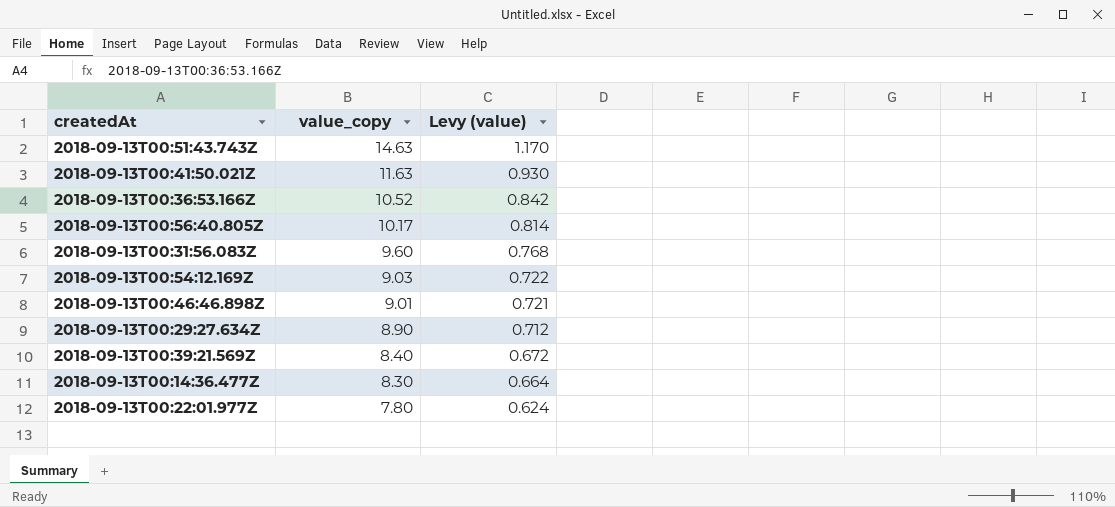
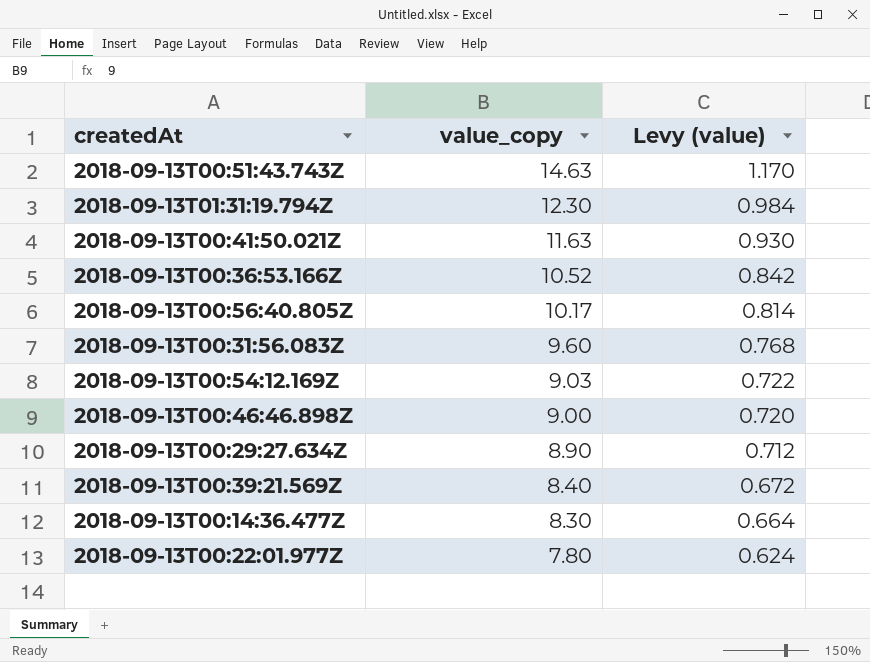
row 2018-09-13T01:31:19.794Z: none -> 12.30 | 0.984
2018-09-13T00:46:46.898Z | value_copy: 9.01 -> 9.00
2018-09-13T00:46:46.898Z | Levy (value): 0.721 -> 0.720

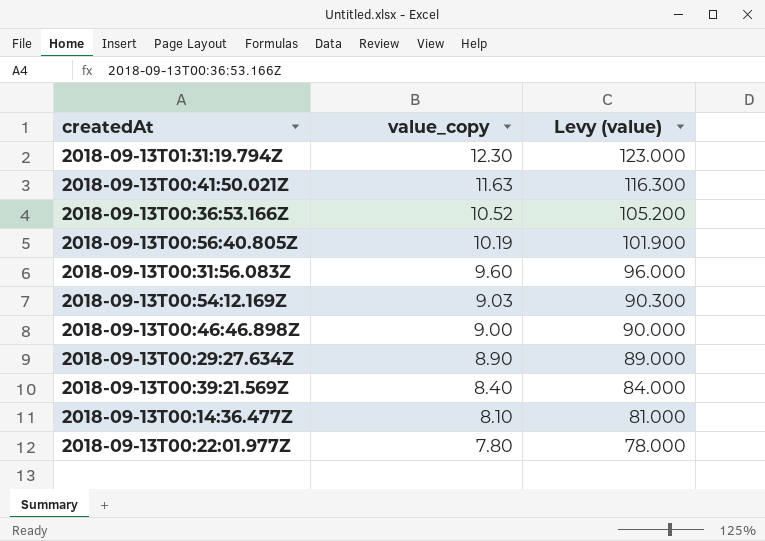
column Levy (value) | formula: [value_copy] * 0.08 -> [value_copy] * 10
row 2018-09-13T00:51:43.743Z: 14.63 | 1.170 -> none
2018-09-13T00:56:40.805Z | value_copy: 10.17 -> 10.19
2018-09-13T00:14:36.477Z | value_copy: 8.30 -> 8.10

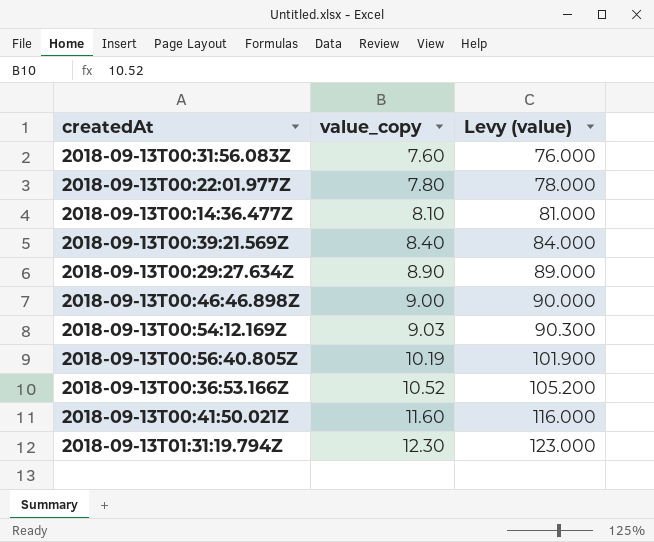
row order: value_copy descending -> value_copy ascending
2018-09-13T00:31:56.083Z | value_copy: 9.60 -> 7.60
2018-09-13T00:31:56.083Z | Levy (value): 96.000 -> 76.000
2018-09-13T00:41:50.021Z | value_copy: 11.63 -> 11.60
2018-09-13T00:41:50.021Z | Levy (value): 116.300 -> 116.000

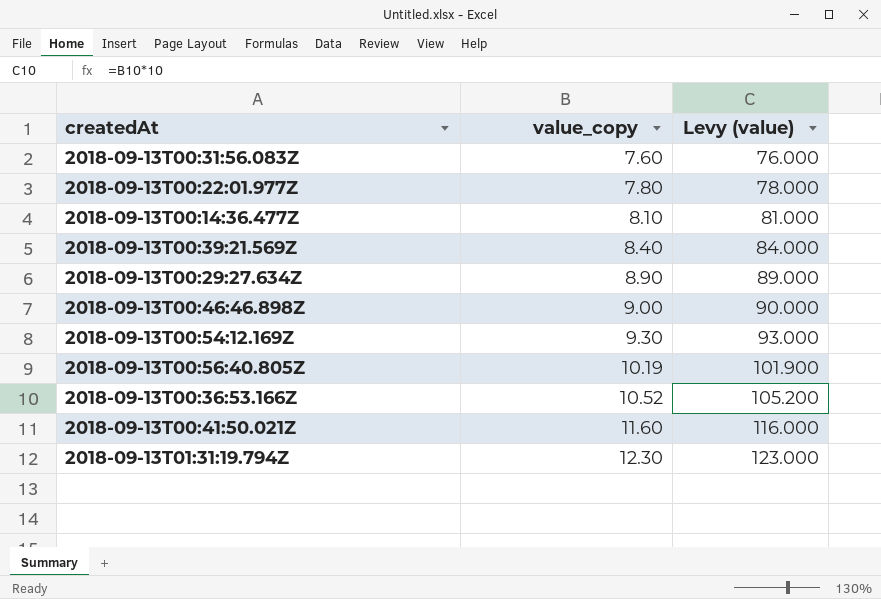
2018-09-13T00:54:12.169Z | value_copy: 9.03 -> 9.30
2018-09-13T00:54:12.169Z | Levy (value): 90.300 -> 93.000

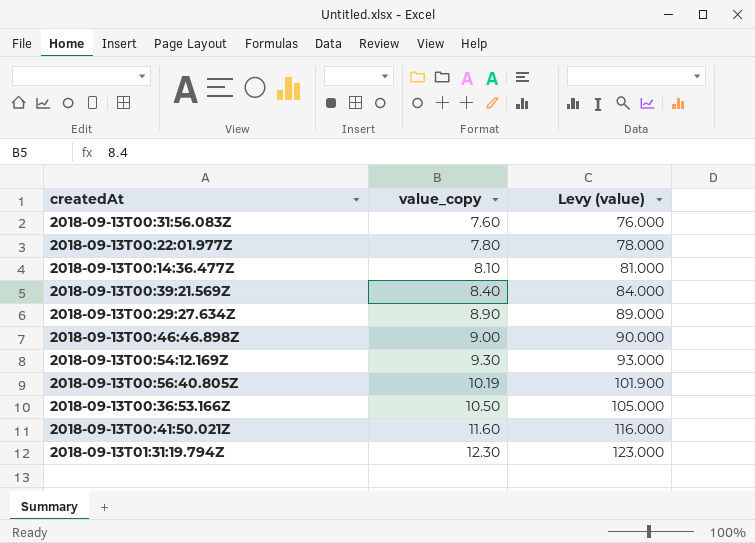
2018-09-13T00:36:53.166Z | value_copy: 10.52 -> 10.50
2018-09-13T00:36:53.166Z | Levy (value): 105.200 -> 105.000

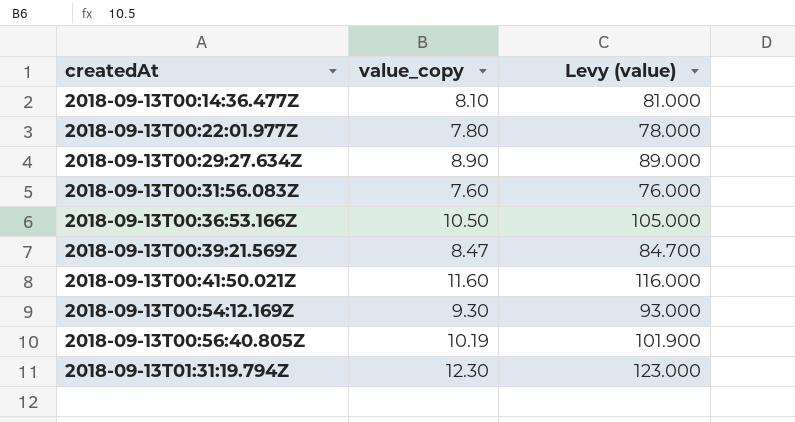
row order: value_copy ascending -> createdAt ascending
row 2018-09-13T00:46:46.898Z: 9.00 | 90.000 -> none
2018-09-13T00:39:21.569Z | value_copy: 8.40 -> 8.47
2018-09-13T00:39:21.569Z | Levy (value): 84.000 -> 84.700

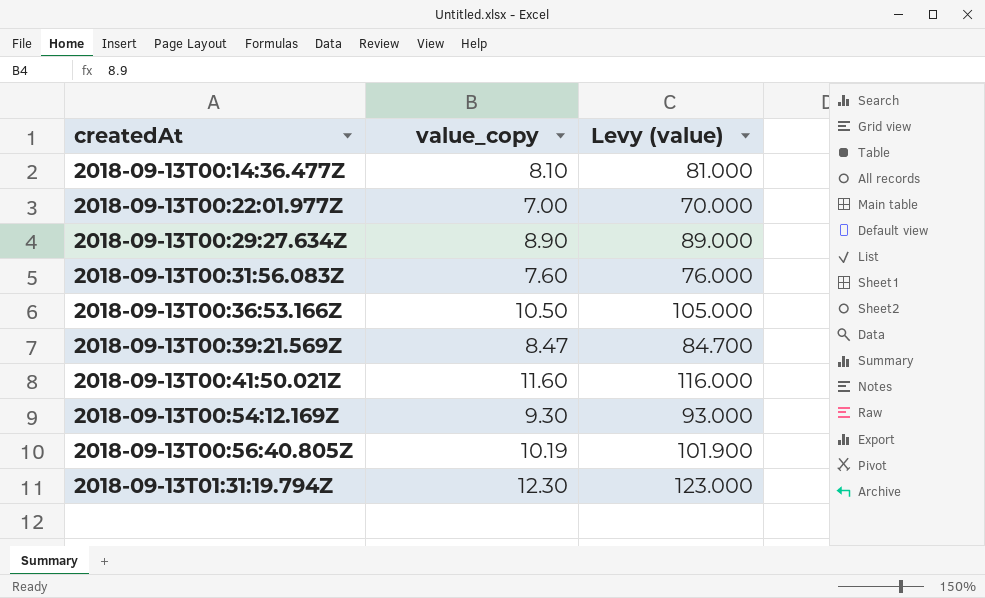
2018-09-13T00:22:01.977Z | value_copy: 7.80 -> 7.00
2018-09-13T00:22:01.977Z | Levy (value): 78.000 -> 70.000

